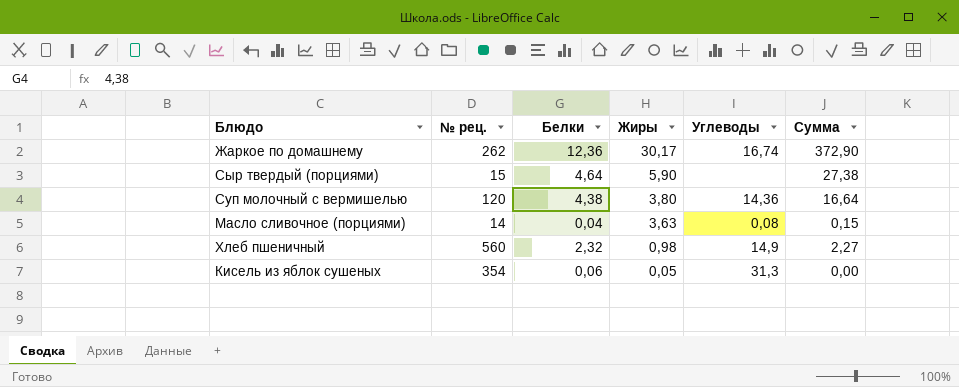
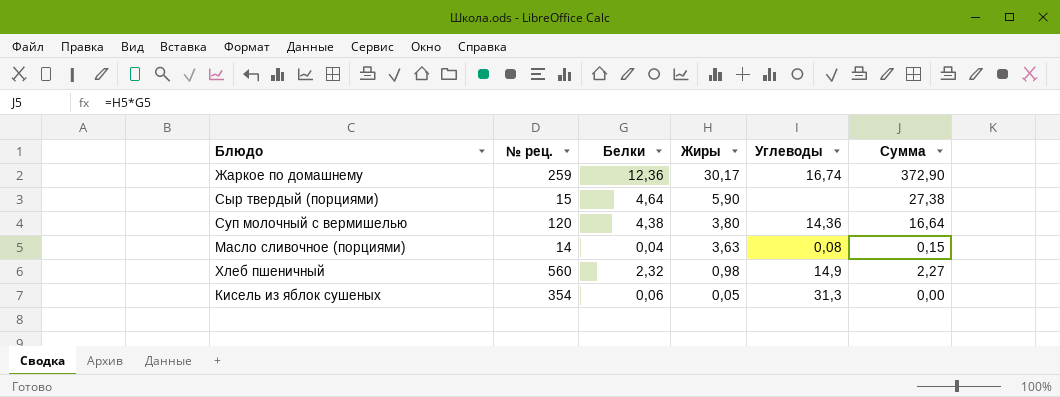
Жаркое по домашнему | № рец.: 262 -> 259

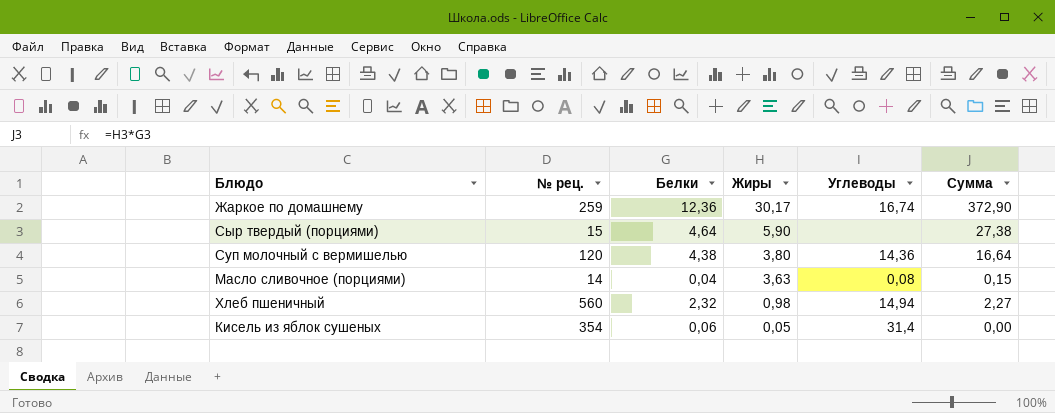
Хлеб пшеничный | Углеводы: 14,9 -> 14,94
Кисель из яблок сушеных | Углеводы: 31,3 -> 31,4

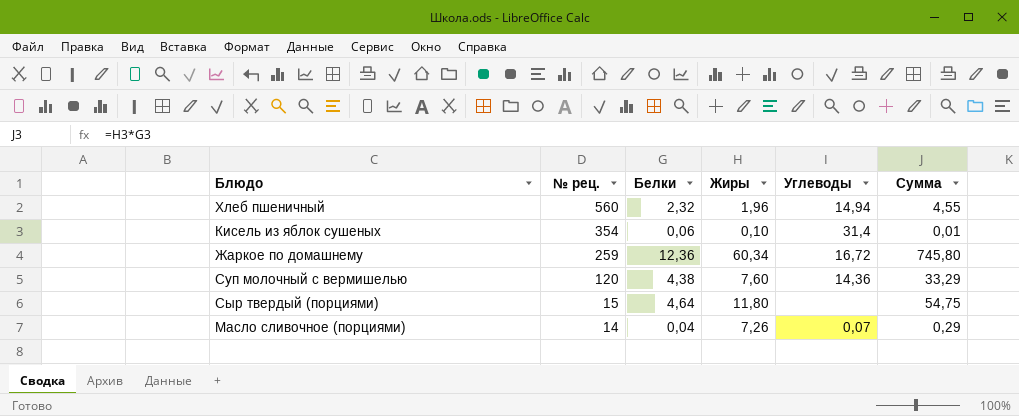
row order: Жиры descending -> № рец. descending
Хлеб пшеничный | Жиры: 0,98 -> 1,96
Хлеб пшеничный | Сумма: 2,27 -> 4,55
Кисель из яблок сушеных | Жиры: 0,05 -> 0,10
Кисель из яблок сушеных | Сумма: 0,00 -> 0,01
Жаркое по домашнему | Жиры: 30,17 -> 60,34
Жаркое по домашнему | Углеводы: 16,74 -> 16,72
Жаркое по домашнему | Сумма: 372,90 -> 745,80
Суп молочный с вермишелью | Жиры: 3,80 -> 7,60
Суп молочный с вермишелью | Сумма: 16,64 -> 33,29
Сыр твердый (порциями) | Жиры: 5,90 -> 11,80
Сыр твердый (порциями) | Сумма: 27,38 -> 54,75
Масло сливочное (порциями) | Жиры: 3,63 -> 7,26
Масло сливочное (порциями) | Углеводы: 0,08 -> 0,07
Масло сливочное (порциями) | Сумма: 0,15 -> 0,29

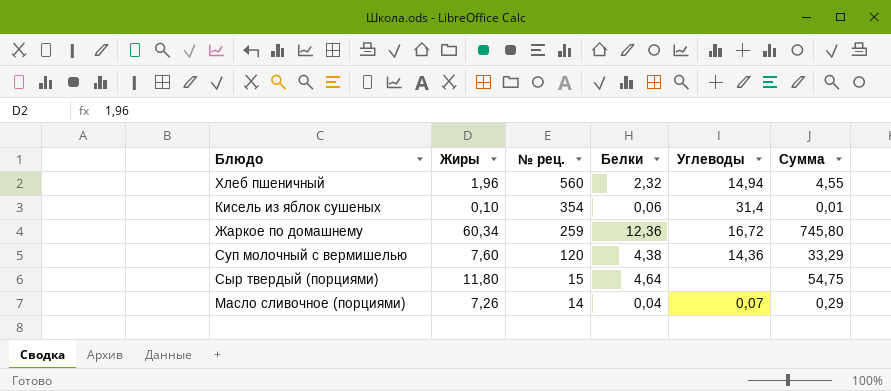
column Жиры | position: 4 -> 2

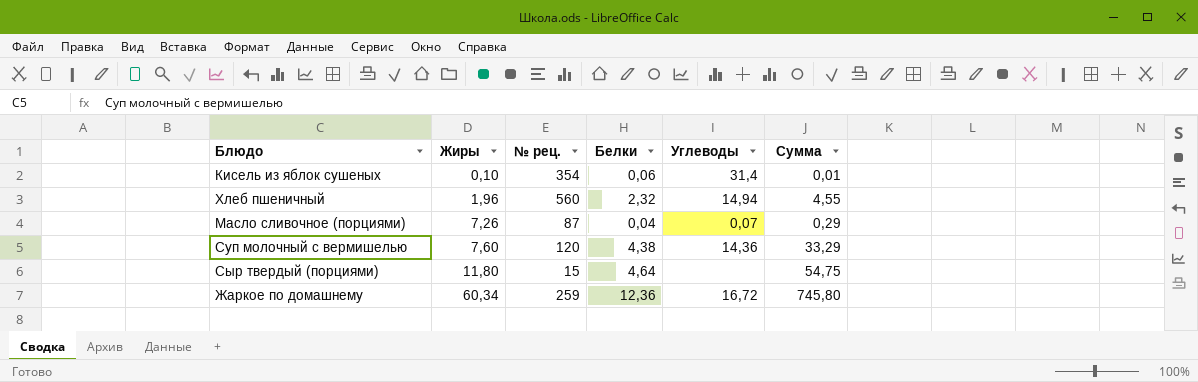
row order: № рец. descending -> Жиры ascending
Масло сливочное (порциями) | № рец.: 14 -> 87

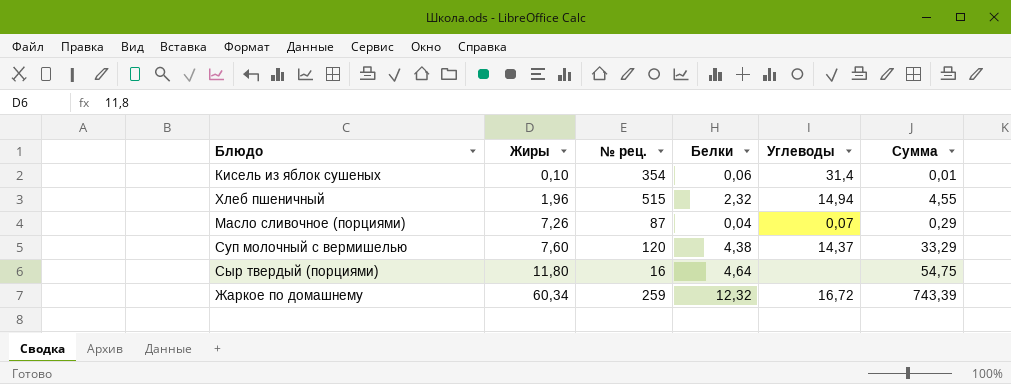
Хлеб пшеничный | № рец.: 560 -> 515
Суп молочный с вермишелью | Углеводы: 14,36 -> 14,37
Сыр твердый (порциями) | № рец.: 15 -> 16
Жаркое по домашнему | Белки: 12,36 -> 12,32
Жаркое по домашнему | Сумма: 745,80 -> 743,39

